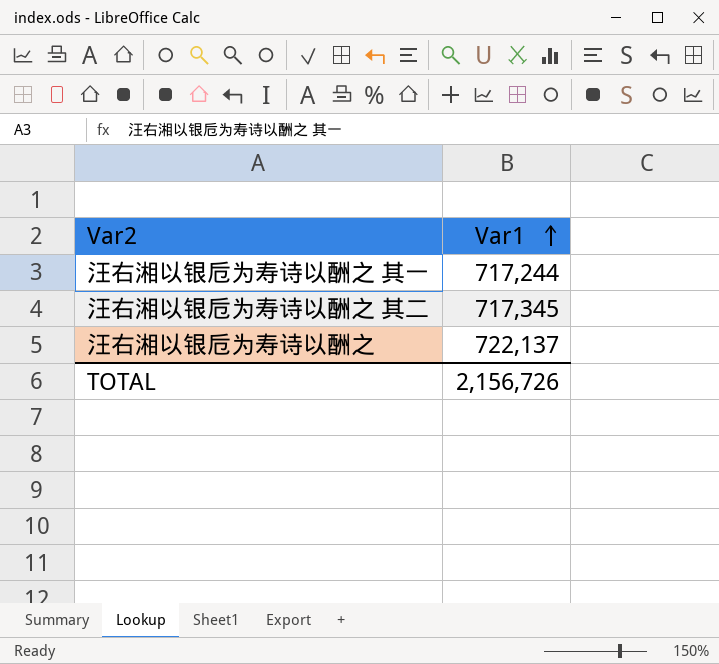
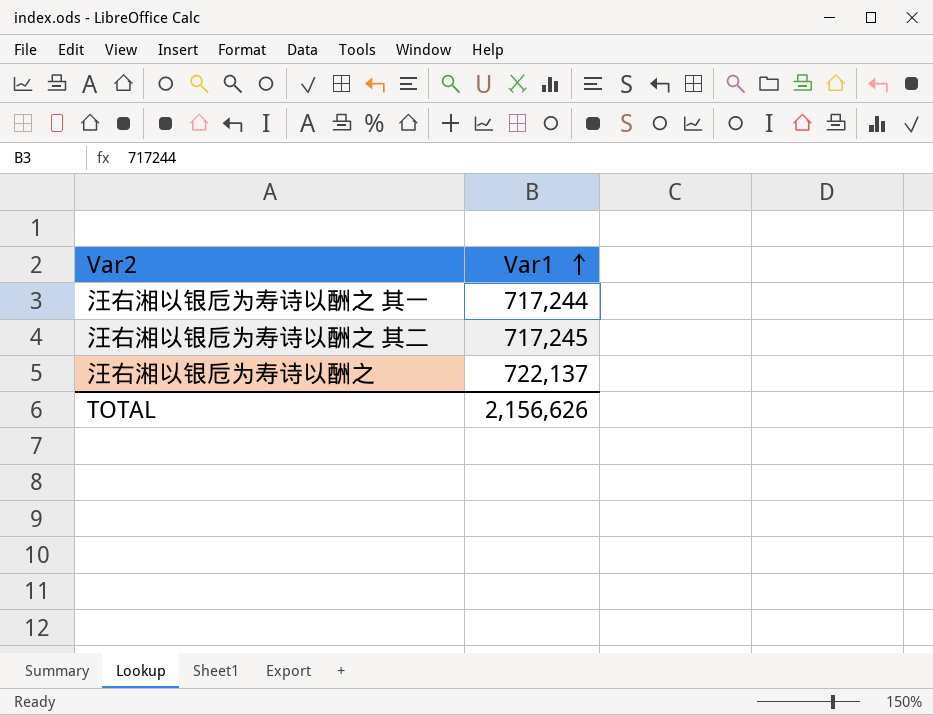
汪右湘以银卮为寿诗以酬之 其二 | Var1: 717,345 -> 717,245
TOTAL | Var1: 2,156,726 -> 2,156,626

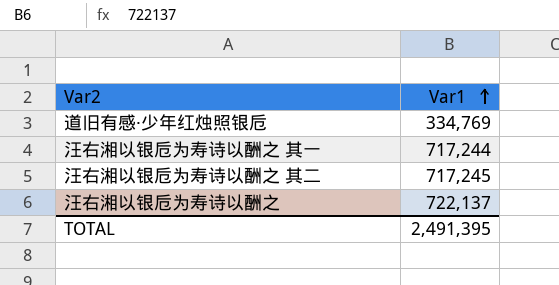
row 道旧有感·少年红烛照银卮: none -> 334,769
TOTAL | Var1: 2,156,626 -> 2,491,395

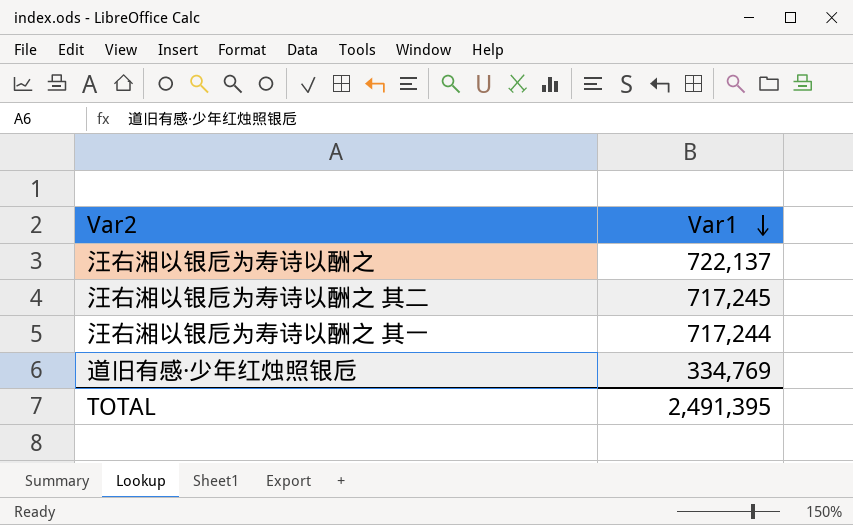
row order: Var1 ascending -> Var1 descending

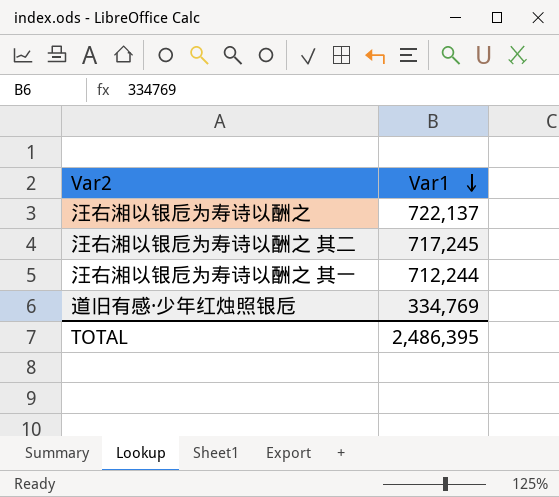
汪右湘以银卮为寿诗以酬之 其一 | Var1: 717,244 -> 712,244
TOTAL | Var1: 2,491,395 -> 2,486,395

